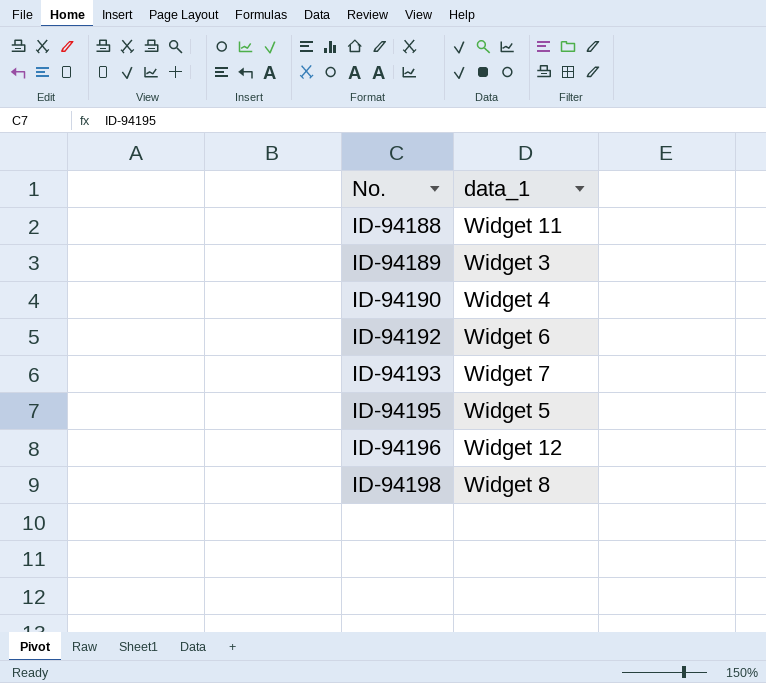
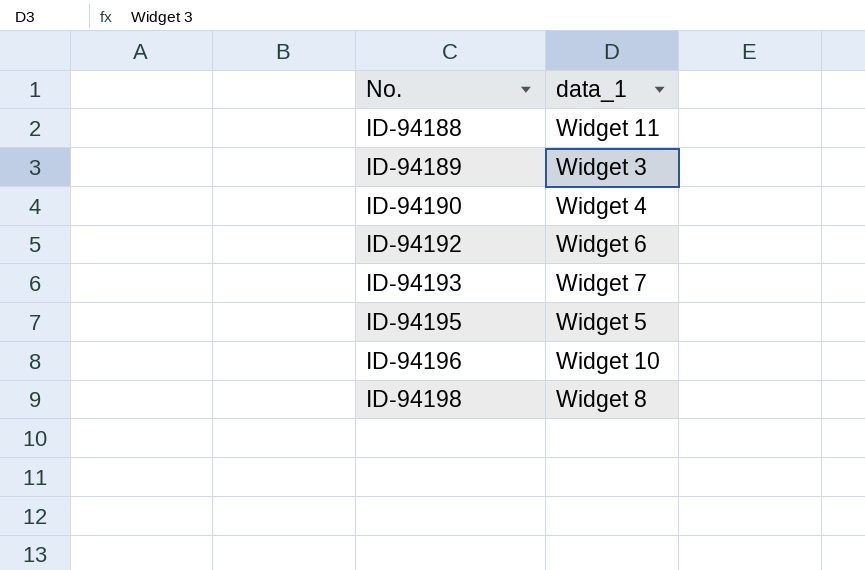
ID-94196 | data_1: Widget 12 -> Widget 10

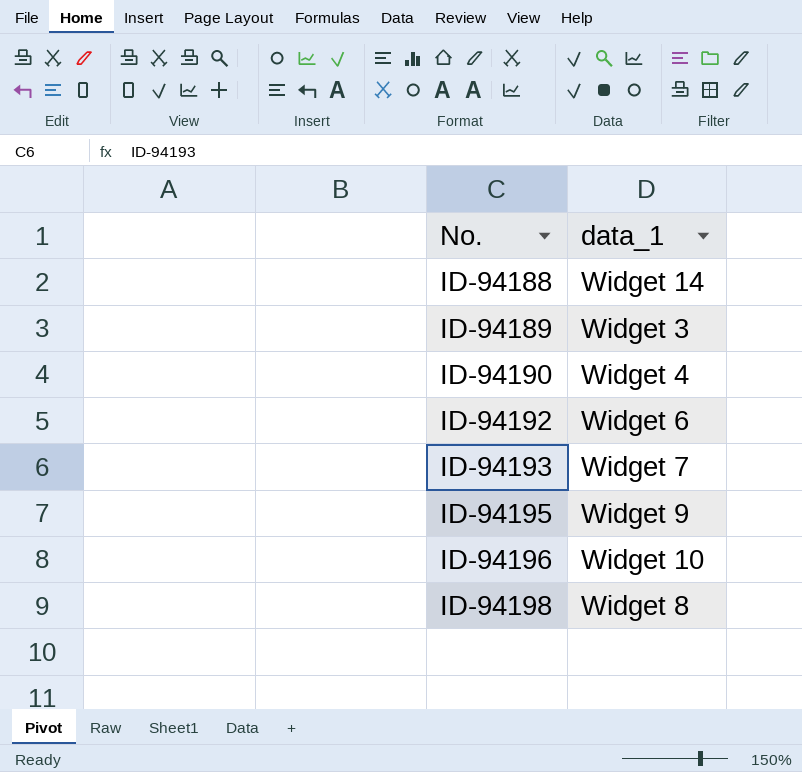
ID-94188 | data_1: Widget 11 -> Widget 14
ID-94195 | data_1: Widget 5 -> Widget 9

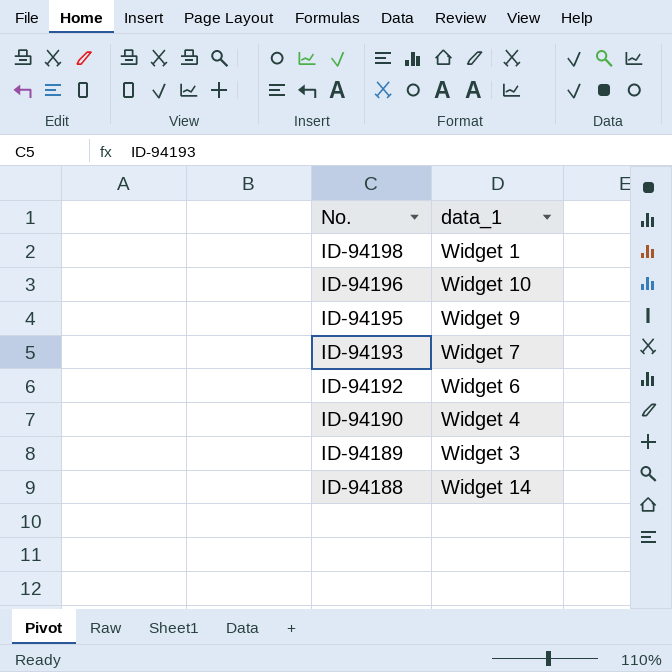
row order: No. ascending -> No. descending
ID-94198 | data_1: Widget 8 -> Widget 1

